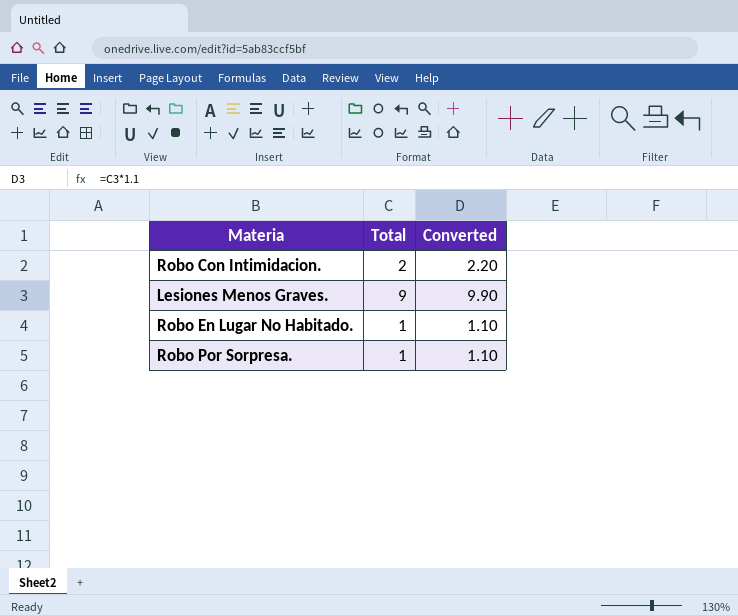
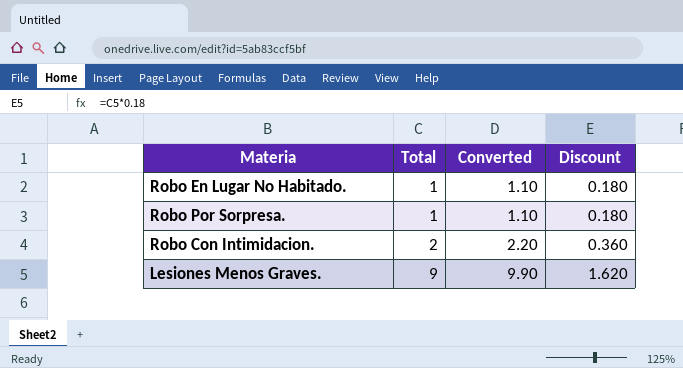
row order: none -> Total ascending
column Discount | formula: none -> [Total] * 0.18

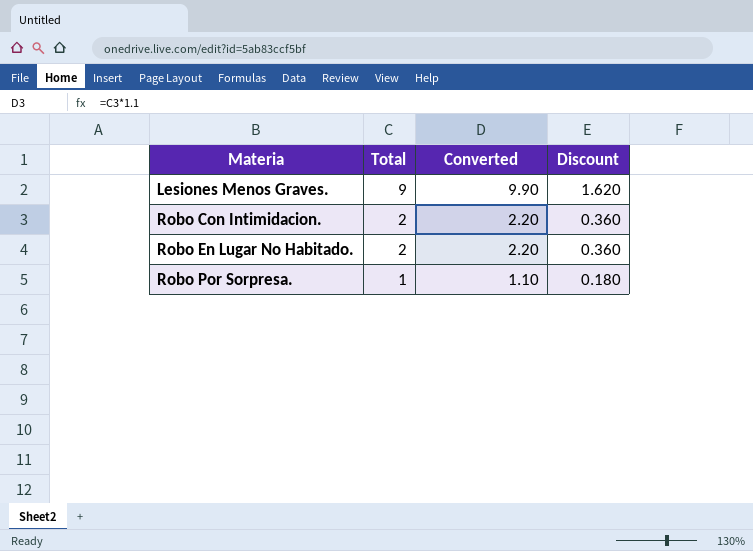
row order: Total ascending -> Materia ascending
Robo En Lugar No Habitado. | Total: 1 -> 2
Robo En Lugar No Habitado. | Converted: 1.10 -> 2.20
Robo En Lugar No Habitado. | Discount: 0.180 -> 0.360

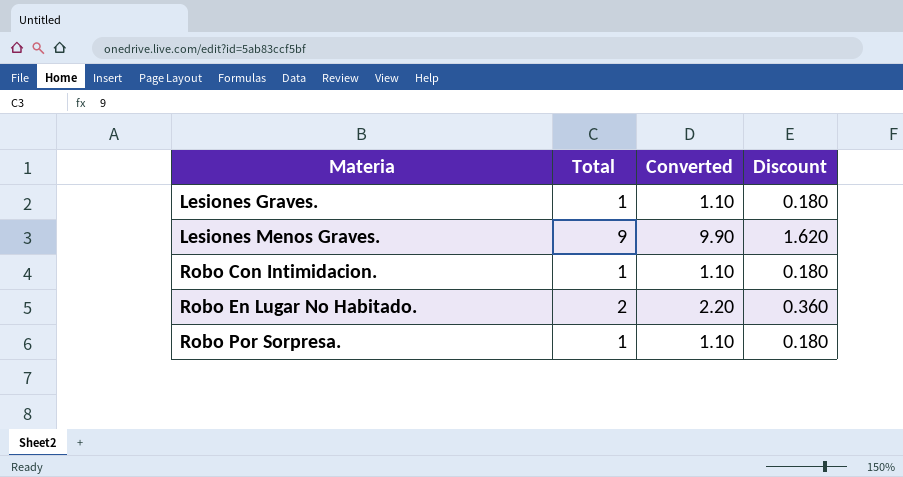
row Lesiones Graves.: none -> 1 | 1.10 | 0.180
Robo Con Intimidacion. | Total: 2 -> 1
Robo Con Intimidacion. | Converted: 2.20 -> 1.10
Robo Con Intimidacion. | Discount: 0.360 -> 0.180

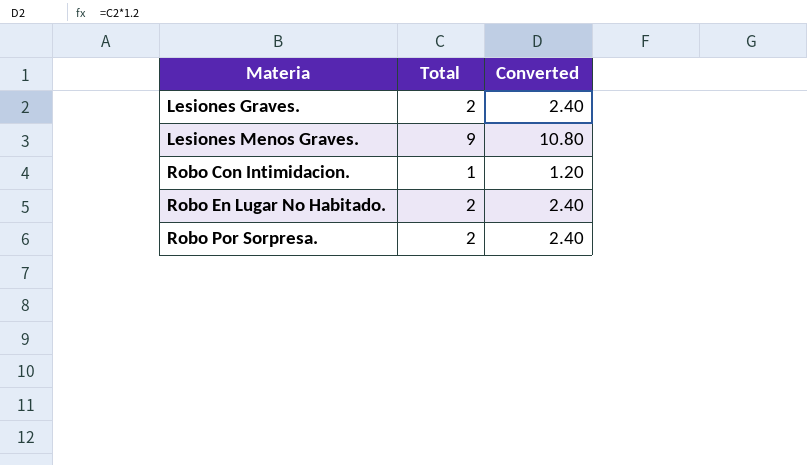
column Discount | formula: [Total] * 0.18 -> none
column Converted | formula: [Total] * 1.1 -> [Total] * 1.2
Lesiones Graves. | Total: 1 -> 2
Robo Por Sorpresa. | Total: 1 -> 2

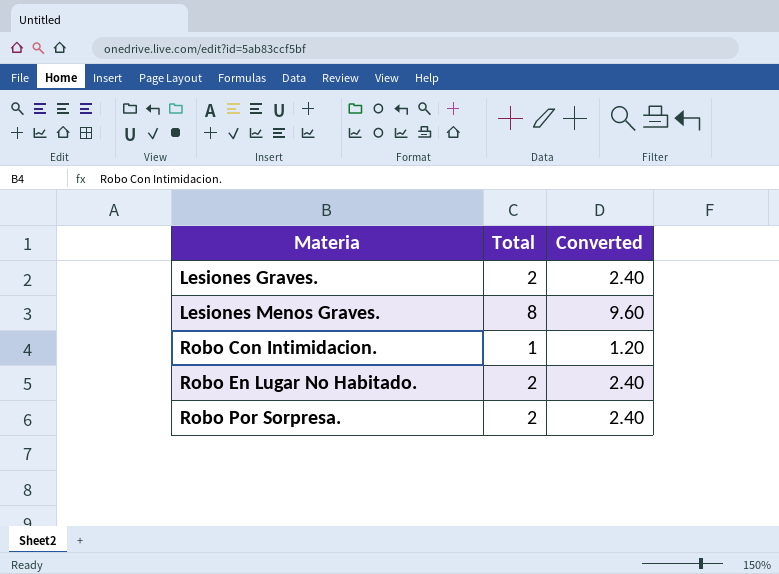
Lesiones Menos Graves. | Total: 9 -> 8
Lesiones Menos Graves. | Converted: 10.80 -> 9.60

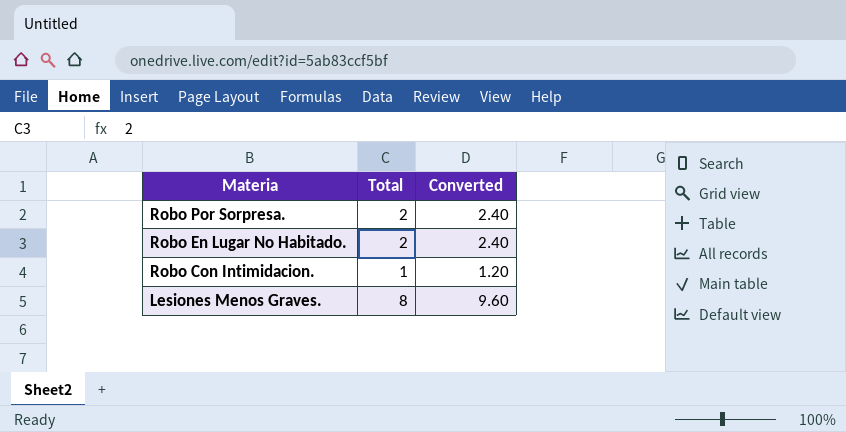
row order: Materia ascending -> Materia descending
row Lesiones Graves.: 2 | 2.40 -> none

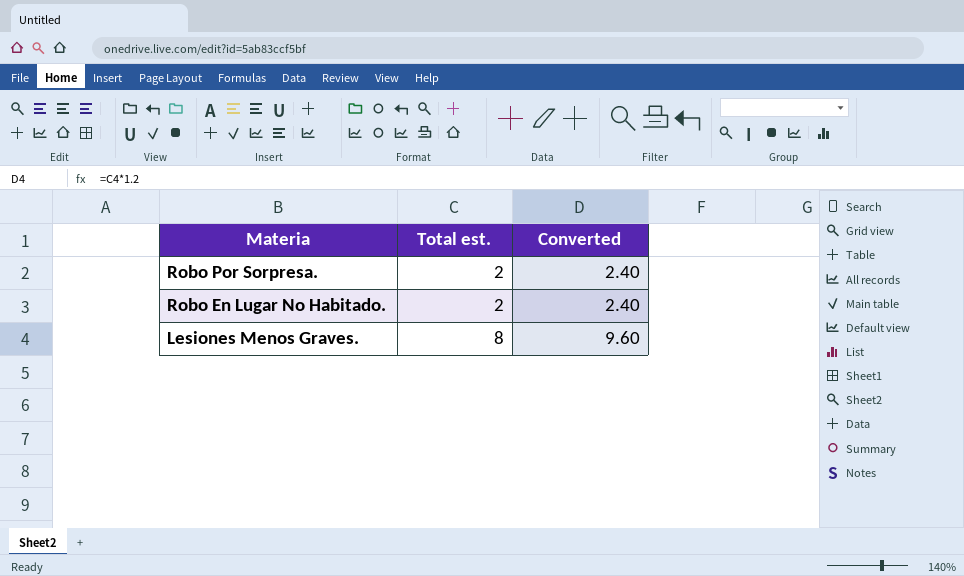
column name: Total -> Total est.
row Robo Con Intimidacion.: 1 | 1.20 -> none

